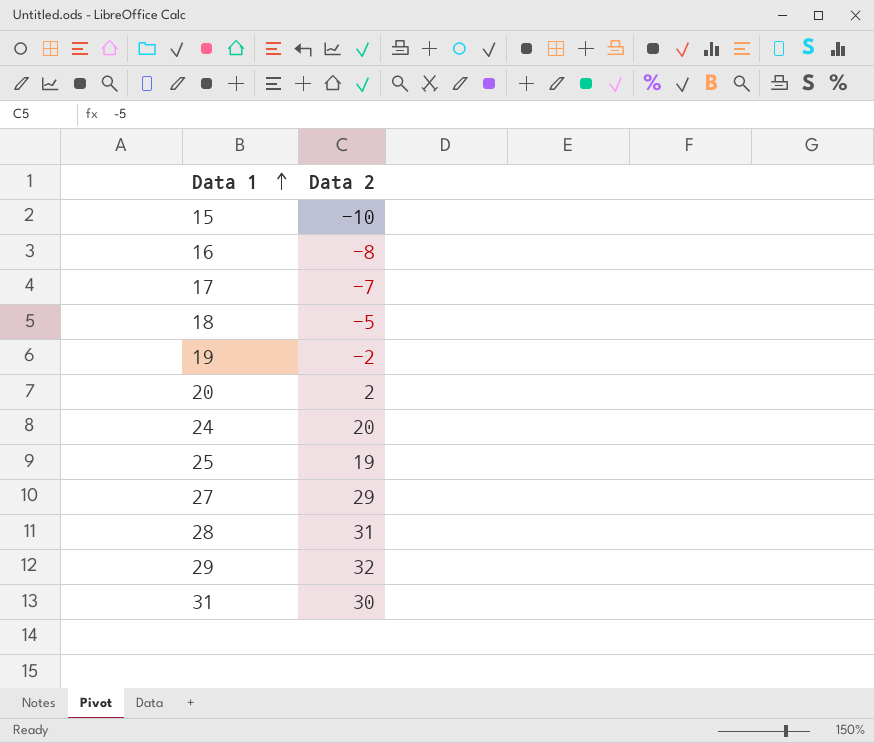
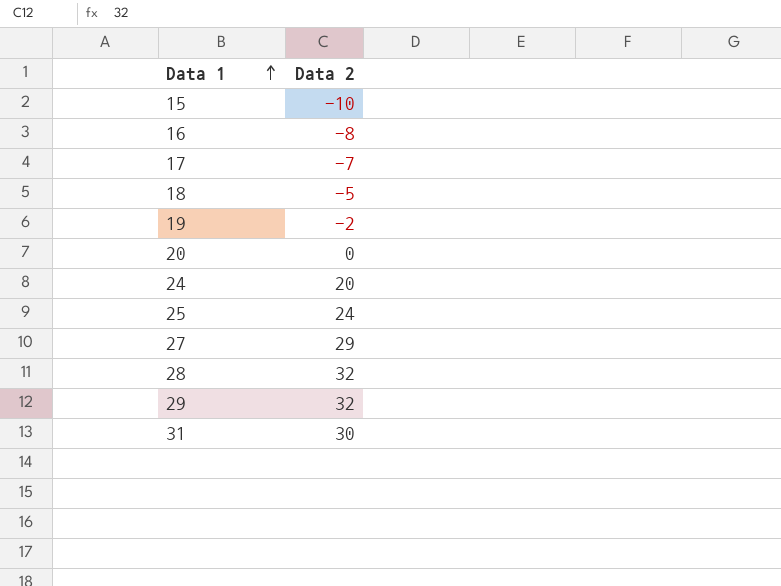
20 | Data 2: 2 -> 0
25 | Data 2: 19 -> 24
28 | Data 2: 31 -> 32

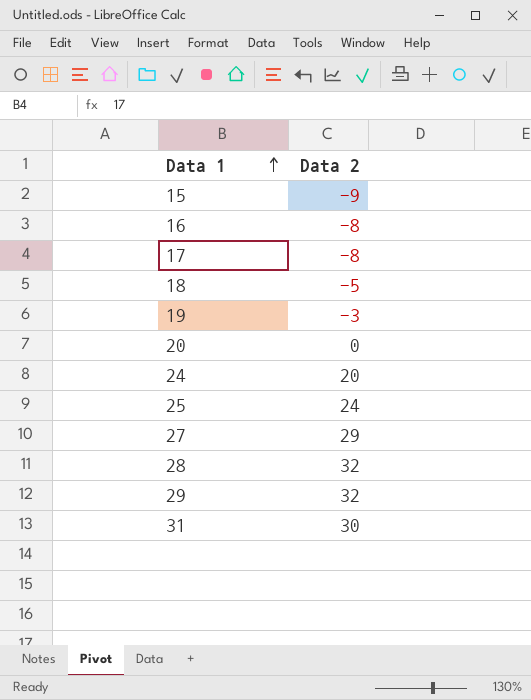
15 | Data 2: -10 -> -9
17 | Data 2: -7 -> -8
19 | Data 2: -2 -> -3

